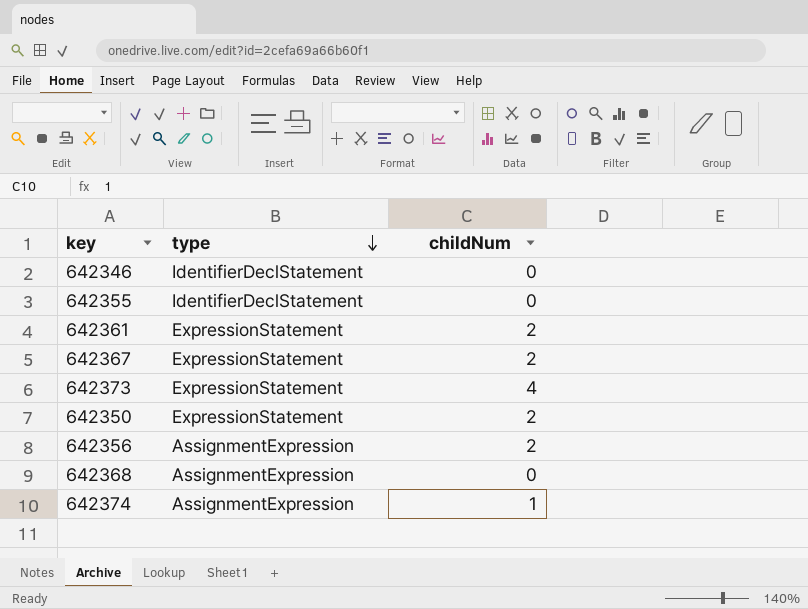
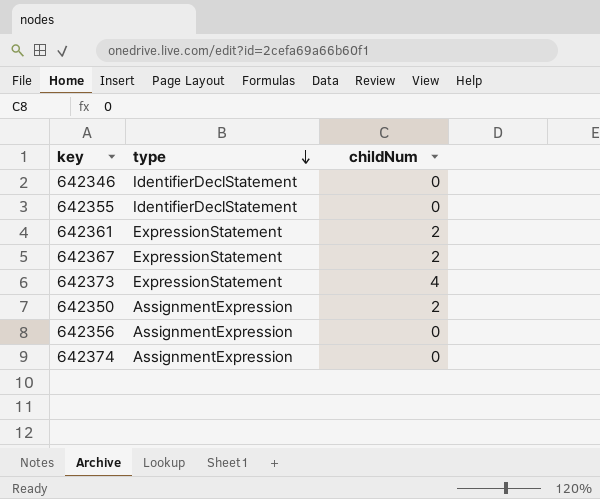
row 642368: AssignmentExpression | 0 -> none
642350 | type: ExpressionStatement -> AssignmentExpression
642356 | childNum: 2 -> 0
642374 | childNum: 1 -> 0

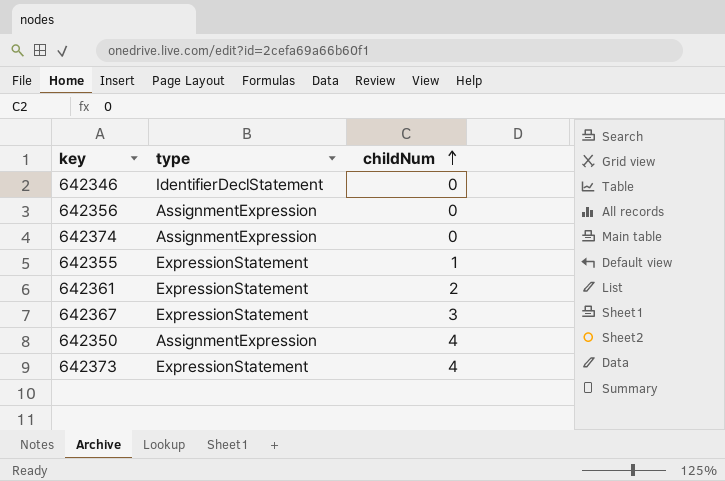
row order: type descending -> childNum ascending
642355 | type: IdentifierDeclStatement -> ExpressionStatement
642355 | childNum: 0 -> 1
642367 | childNum: 2 -> 3
642350 | childNum: 2 -> 4

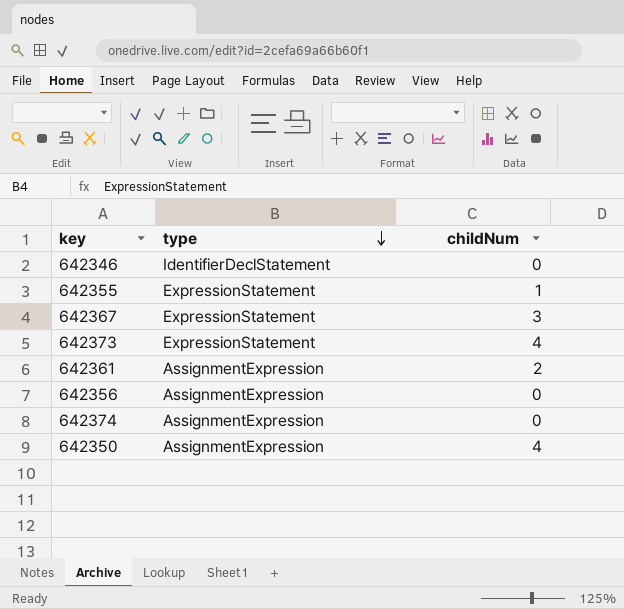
row order: childNum ascending -> type descending
642361 | type: ExpressionStatement -> AssignmentExpression

